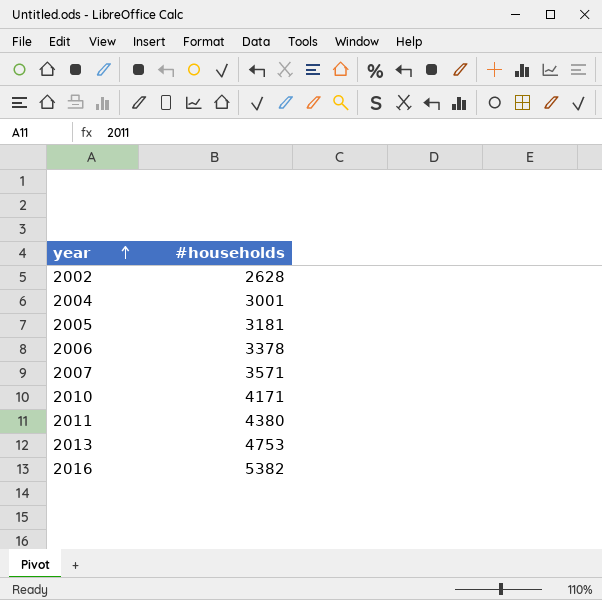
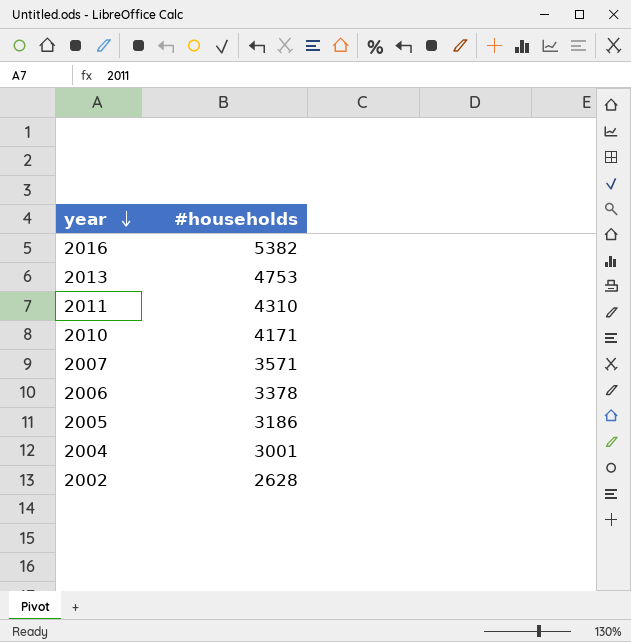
row order: year ascending -> year descending
2011 | #households: 4380 -> 4310
2005 | #households: 3181 -> 3186

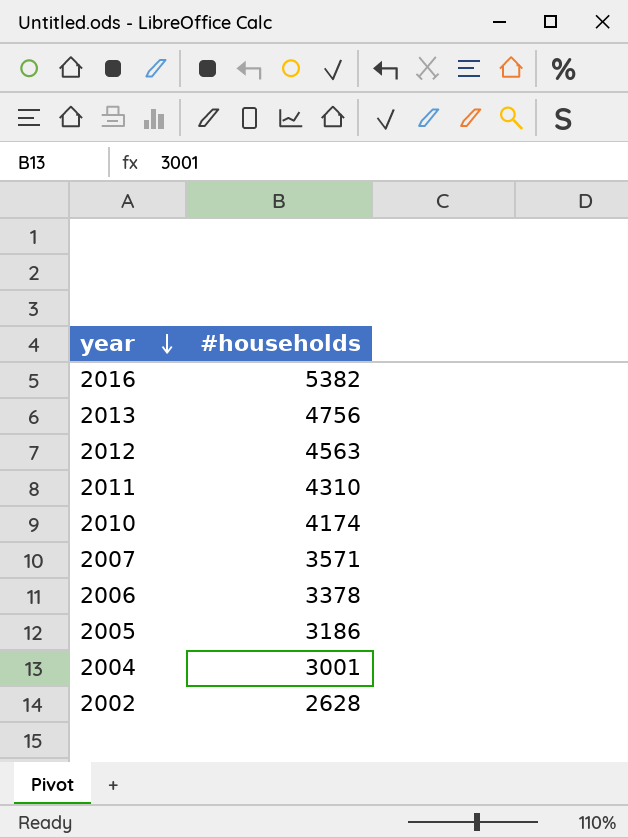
2013 | #households: 4753 -> 4756
row 2012: none -> 4563
2010 | #households: 4171 -> 4174

